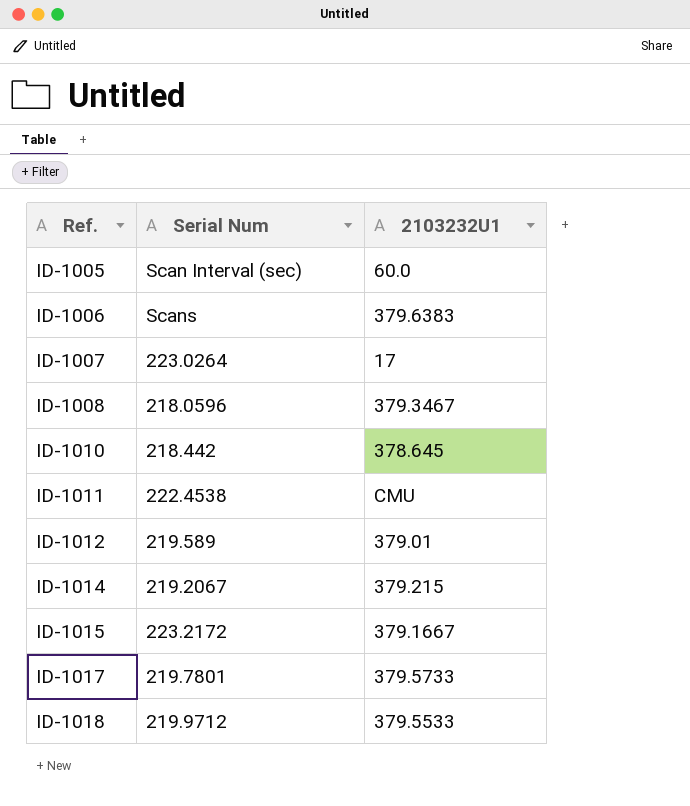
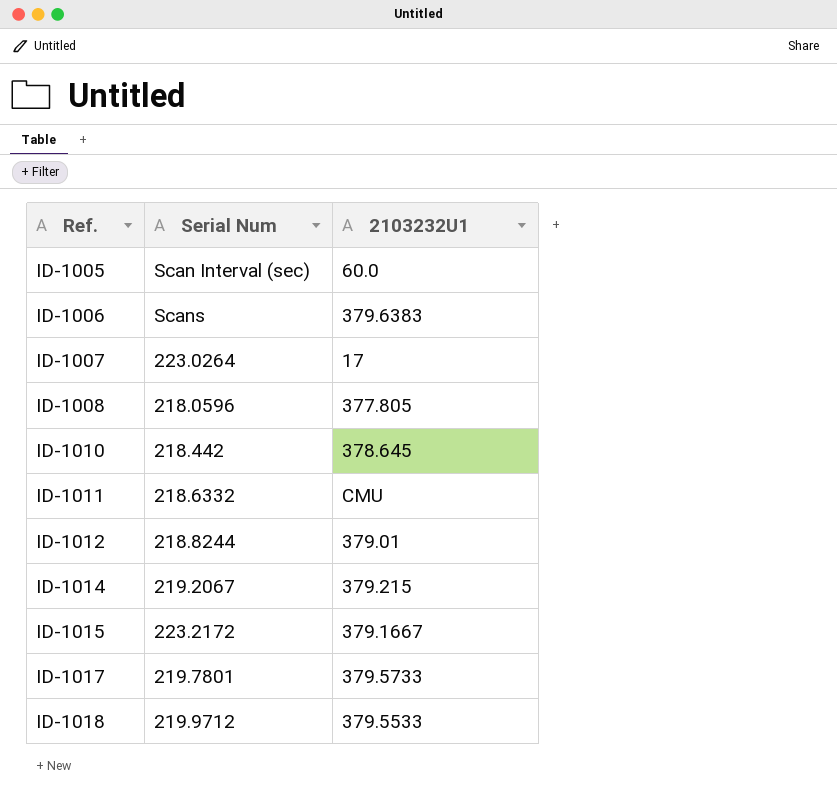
ID-1008 | 2103232U1: 379.3467 -> 377.805
ID-1011 | Serial Num: 222.4538 -> 218.6332
ID-1012 | Serial Num: 219.589 -> 218.8244

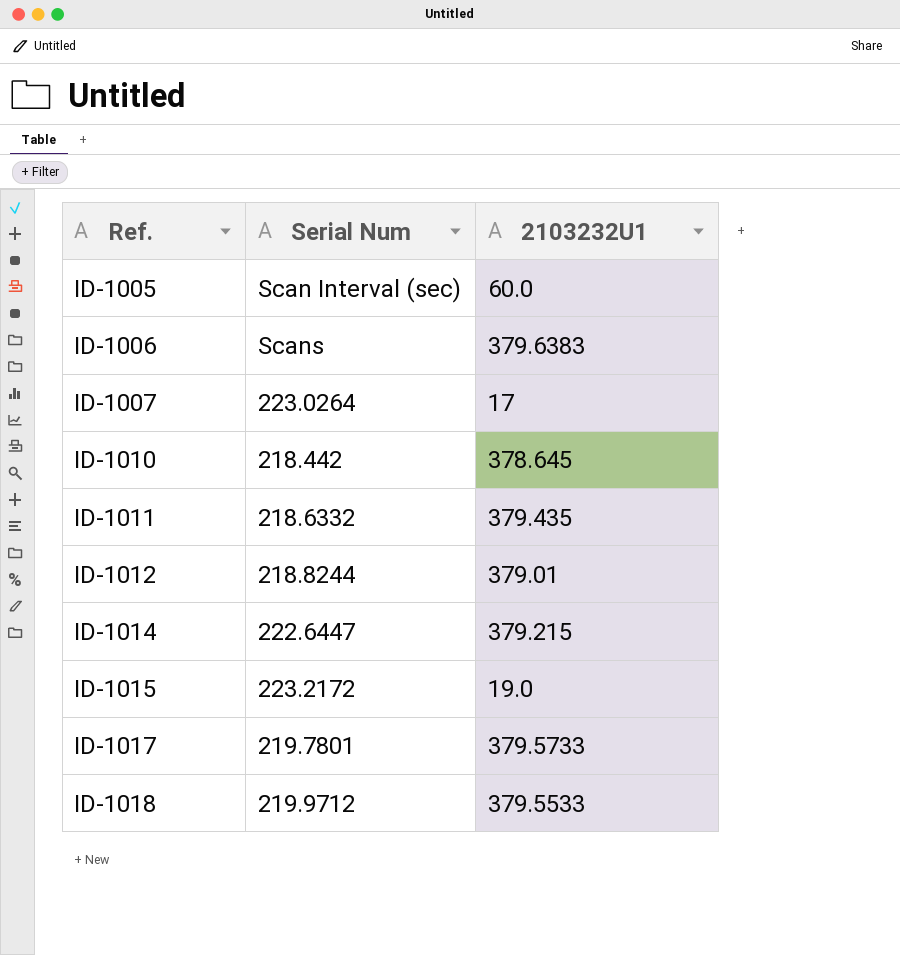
row ID-1008: 218.0596 | 377.805 -> none
ID-1011 | 2103232U1: CMU -> 379.435
ID-1014 | Serial Num: 219.2067 -> 222.6447
ID-1015 | 2103232U1: 379.1667 -> 19.0

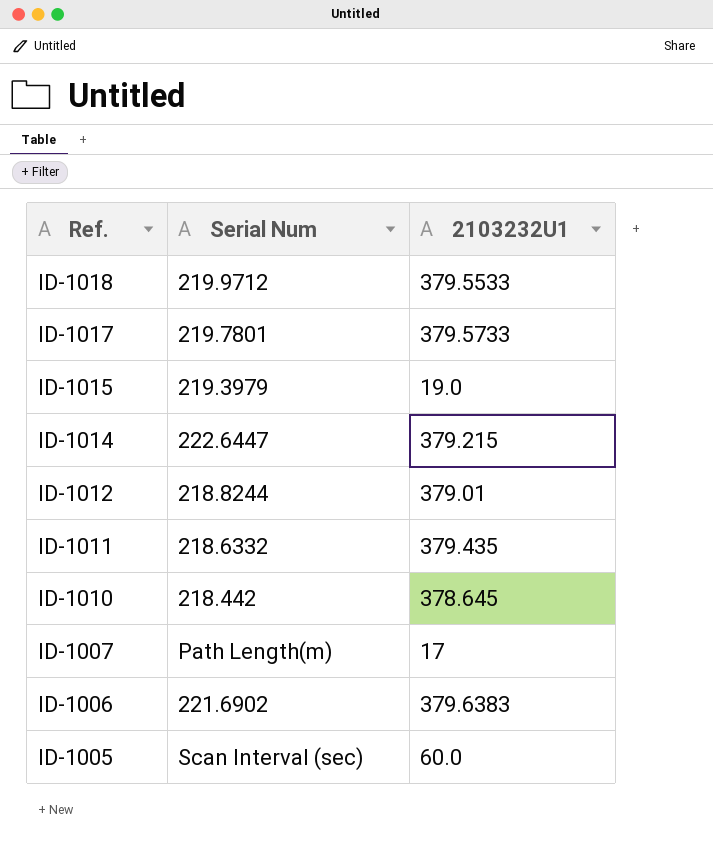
row order: Ref. ascending -> Ref. descending
ID-1015 | Serial Num: 223.2172 -> 219.3979
ID-1007 | Serial Num: 223.0264 -> Path Length(m)
ID-1006 | Serial Num: Scans -> 221.6902

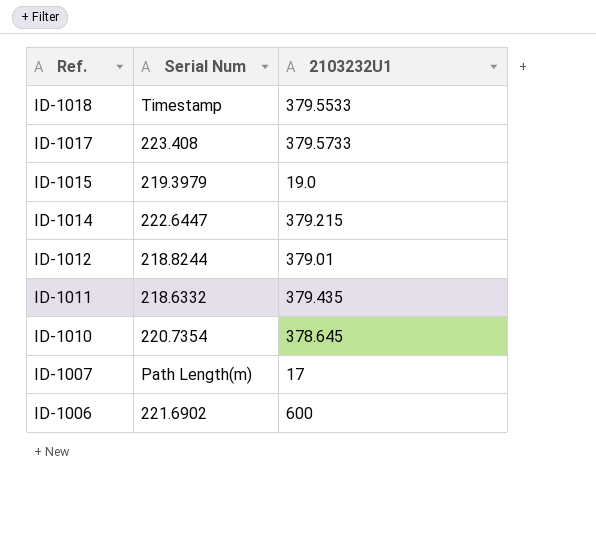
row ID-1005: Scan Interval (sec) | 60.0 -> none
ID-1018 | Serial Num: 219.9712 -> Timestamp
ID-1017 | Serial Num: 219.7801 -> 223.408
ID-1010 | Serial Num: 218.442 -> 220.7354
ID-1006 | 2103232U1: 379.6383 -> 600

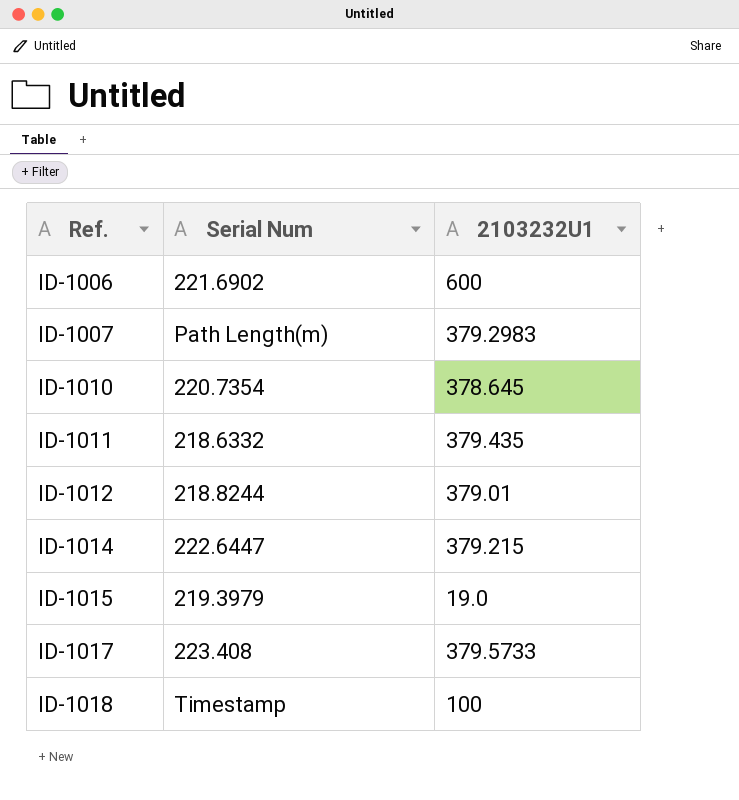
row order: Ref. descending -> Ref. ascending
ID-1007 | 2103232U1: 17 -> 379.2983
ID-1018 | 2103232U1: 379.5533 -> 100

